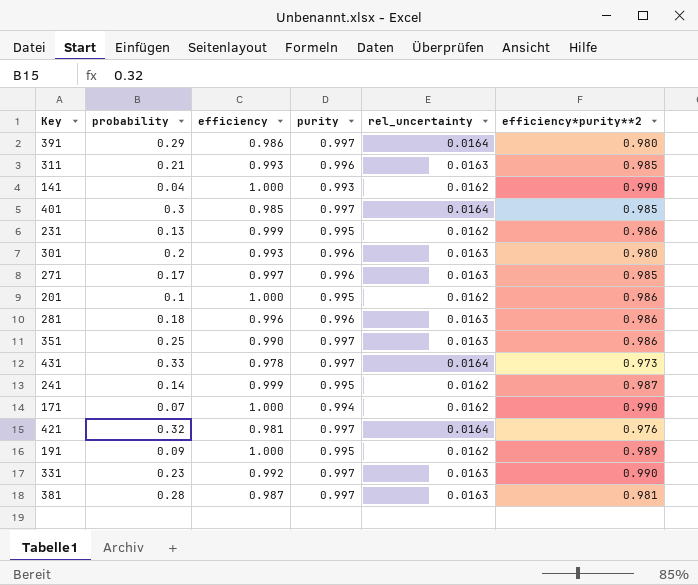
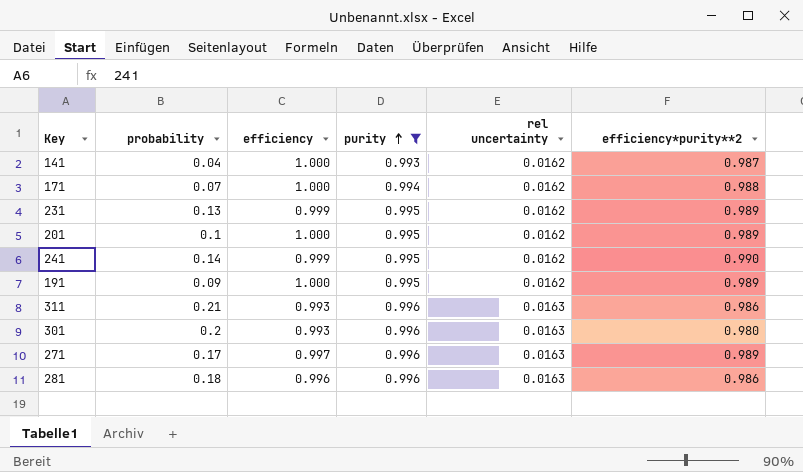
filter: none -> purity != 0.997
row order: none -> purity ascending
column name: rel_uncertainty -> rel uncertainty
141 | efficiency*purity**2: 0.990 -> 0.987
171 | efficiency*purity**2: 0.990 -> 0.988
231 | efficiency*purity**2: 0.986 -> 0.989
201 | efficiency*purity**2: 0.986 -> 0.989
241 | efficiency*purity**2: 0.987 -> 0.990
311 | efficiency*purity**2: 0.985 -> 0.986
271 | efficiency*purity**2: 0.985 -> 0.989

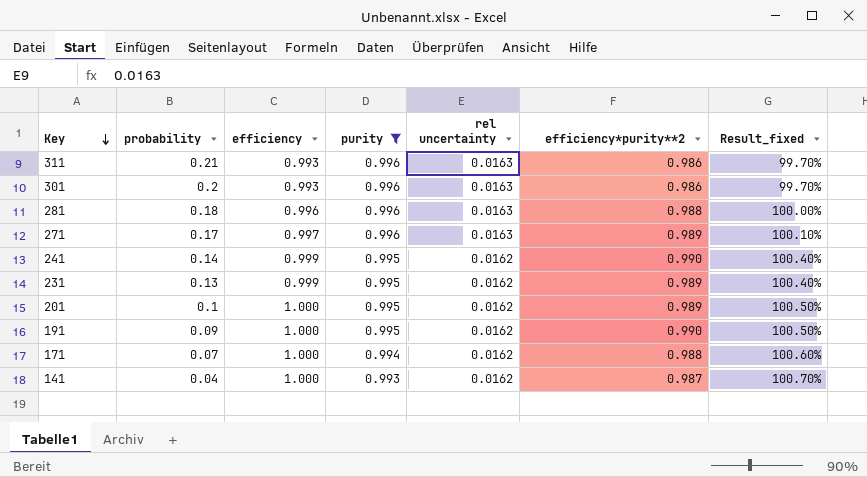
row order: purity ascending -> Key descending
column Result_fixed | formula: none -> [efficiency] / [purity]
301 | efficiency*purity**2: 0.980 -> 0.986
281 | efficiency*purity**2: 0.986 -> 0.988
191 | efficiency*purity**2: 0.989 -> 0.990

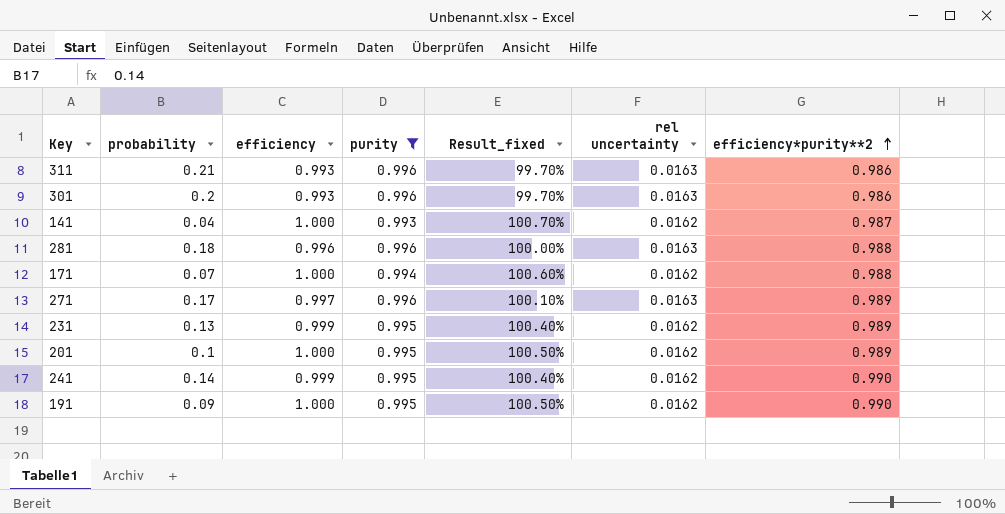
row order: Key descending -> efficiency*purity**2 ascending
column Result_fixed | position: 7 -> 5

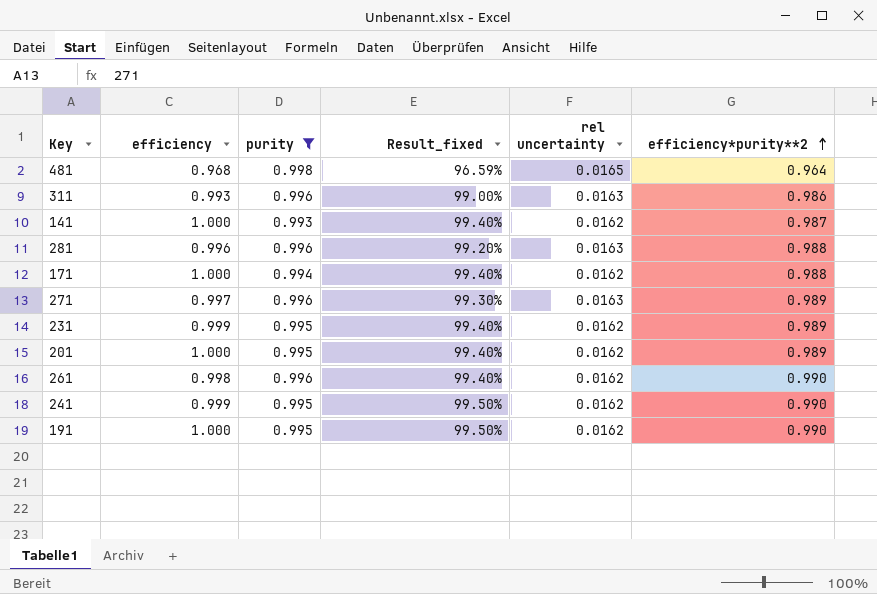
column probability | position: 2 -> none
column Result_fixed | formula: [efficiency] / [purity] -> [efficiency*purity**2] / [purity]
row 301: 0.2 | 0.993 | 0.996 | 99.70% | 0.0163 | 0.986 -> none
row 481: none -> 0.968 | 0.998 | 96.59% | 0.0165 | 0.964
row 261: none -> 0.998 | 0.996 | 99.40% | 0.0162 | 0.990

